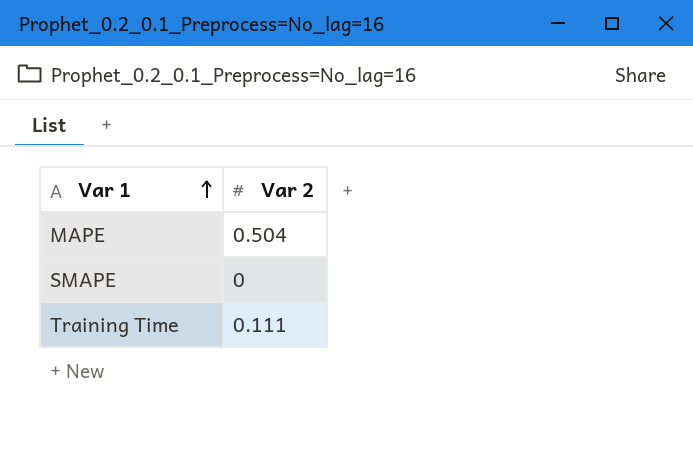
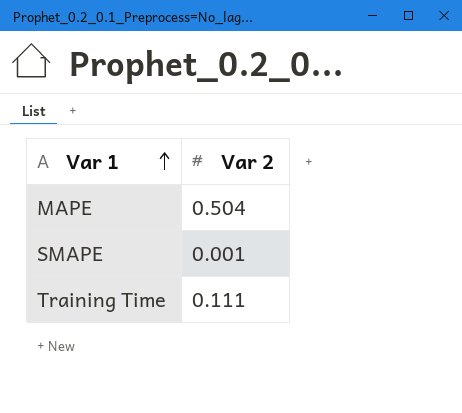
SMAPE | Var 2: 0 -> 0.001

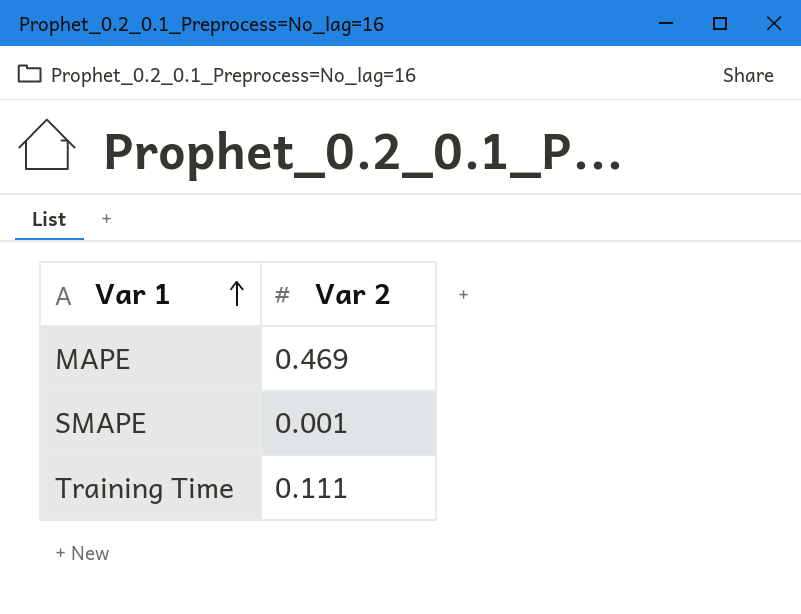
MAPE | Var 2: 0.504 -> 0.469

